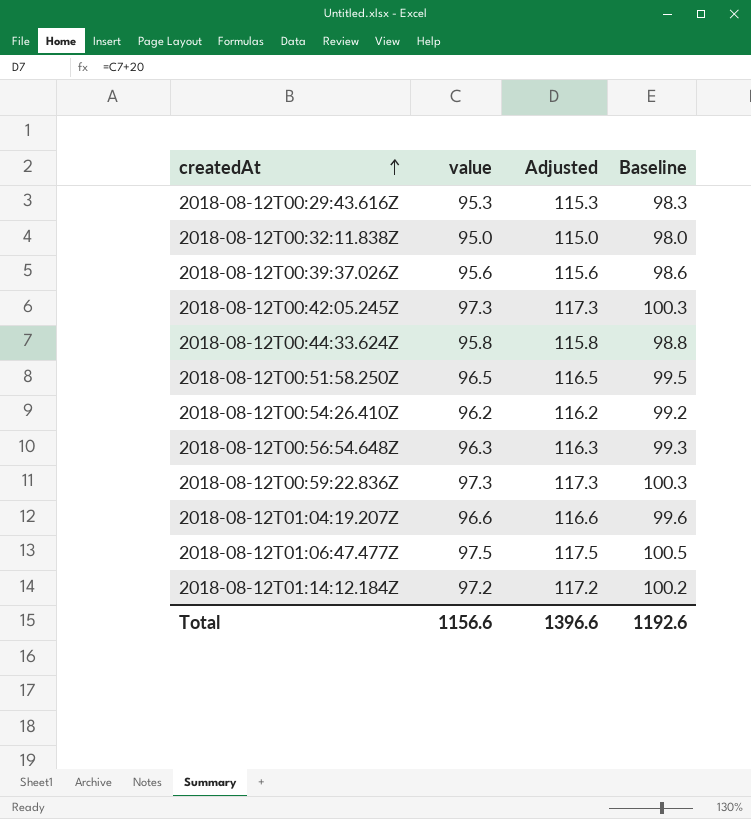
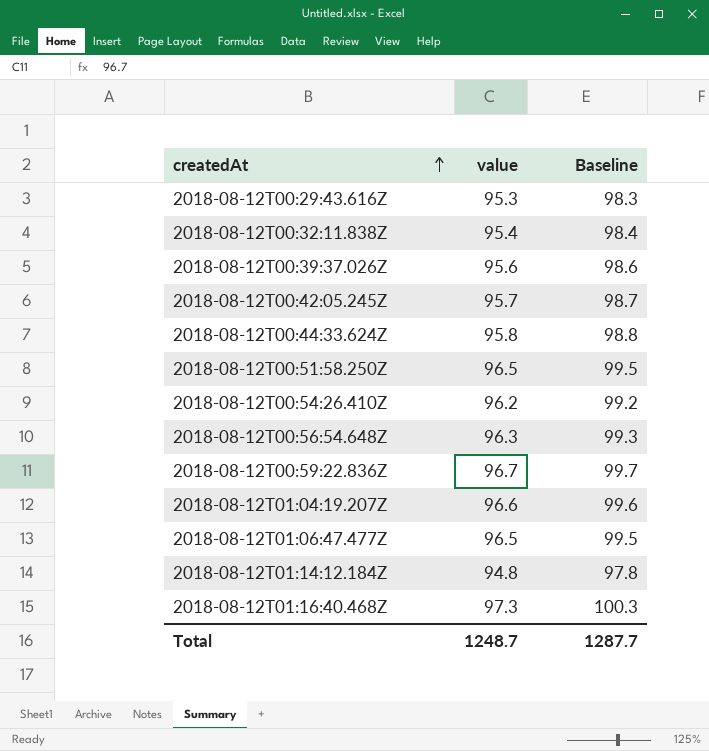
column Adjusted | formula: [value] + 20 -> none
2018-08-12T00:32:11.838Z | value: 95.0 -> 95.4
2018-08-12T00:32:11.838Z | Baseline: 98.0 -> 98.4
2018-08-12T00:42:05.245Z | value: 97.3 -> 95.7
2018-08-12T00:42:05.245Z | Baseline: 100.3 -> 98.7
2018-08-12T00:59:22.836Z | value: 97.3 -> 96.7
2018-08-12T00:59:22.836Z | Baseline: 100.3 -> 99.7
2018-08-12T01:06:47.477Z | value: 97.5 -> 96.5
2018-08-12T01:06:47.477Z | Baseline: 100.5 -> 99.5
2018-08-12T01:14:12.184Z | value: 97.2 -> 94.8
2018-08-12T01:14:12.184Z | Baseline: 100.2 -> 97.8
row 2018-08-12T01:16:40.468Z: none -> 97.3 | 100.3
Total | value: 1156.6 -> 1248.7
Total | Baseline: 1192.6 -> 1287.7

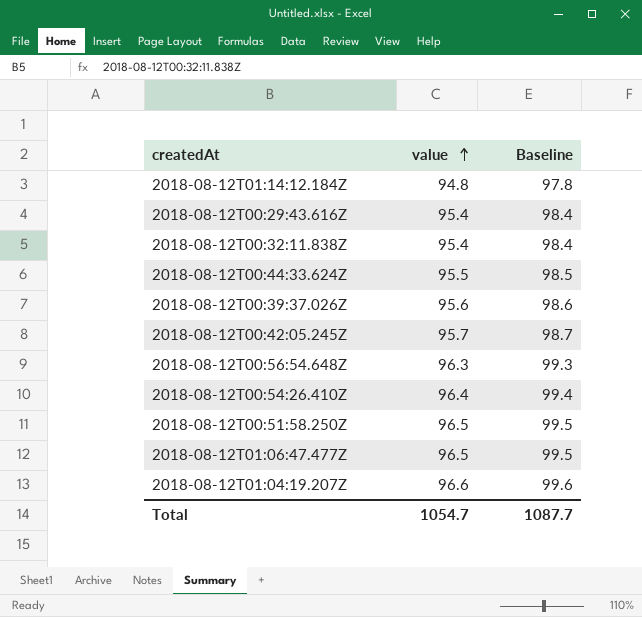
row order: createdAt ascending -> value ascending
row 2018-08-12T00:59:22.836Z: 96.7 | 99.7 -> none
row 2018-08-12T01:16:40.468Z: 97.3 | 100.3 -> none
2018-08-12T00:29:43.616Z | value: 95.3 -> 95.4
2018-08-12T00:29:43.616Z | Baseline: 98.3 -> 98.4
2018-08-12T00:44:33.624Z | value: 95.8 -> 95.5
2018-08-12T00:44:33.624Z | Baseline: 98.8 -> 98.5
2018-08-12T00:54:26.410Z | value: 96.2 -> 96.4
2018-08-12T00:54:26.410Z | Baseline: 99.2 -> 99.4
Total | value: 1248.7 -> 1054.7
Total | Baseline: 1287.7 -> 1087.7

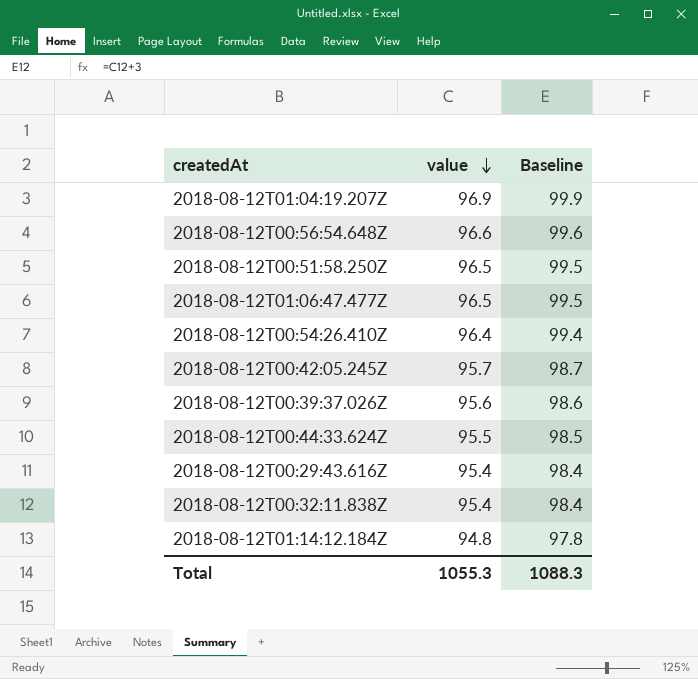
row order: value ascending -> value descending
2018-08-12T01:04:19.207Z | value: 96.6 -> 96.9
2018-08-12T01:04:19.207Z | Baseline: 99.6 -> 99.9
2018-08-12T00:56:54.648Z | value: 96.3 -> 96.6
2018-08-12T00:56:54.648Z | Baseline: 99.3 -> 99.6
Total | value: 1054.7 -> 1055.3
Total | Baseline: 1087.7 -> 1088.3

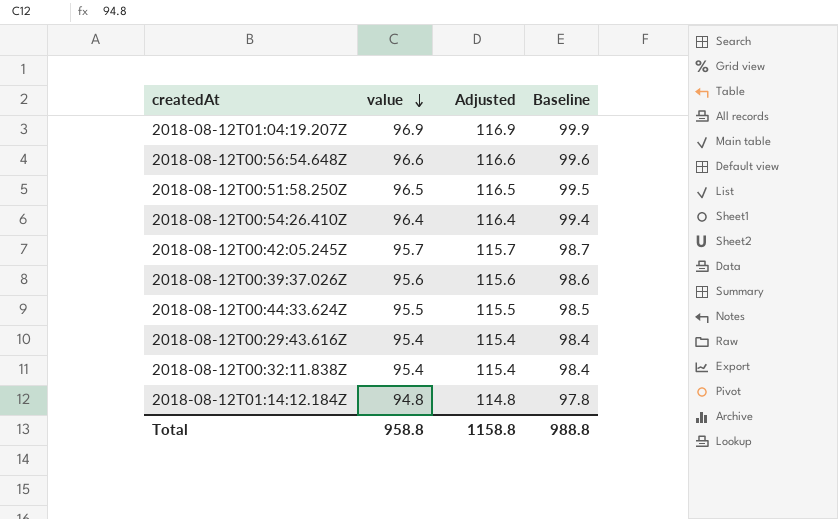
column Adjusted | formula: none -> [value] + 20
row 2018-08-12T01:06:47.477Z: 96.5 | 99.5 -> none
Total | value: 1055.3 -> 958.8
Total | Baseline: 1088.3 -> 988.8

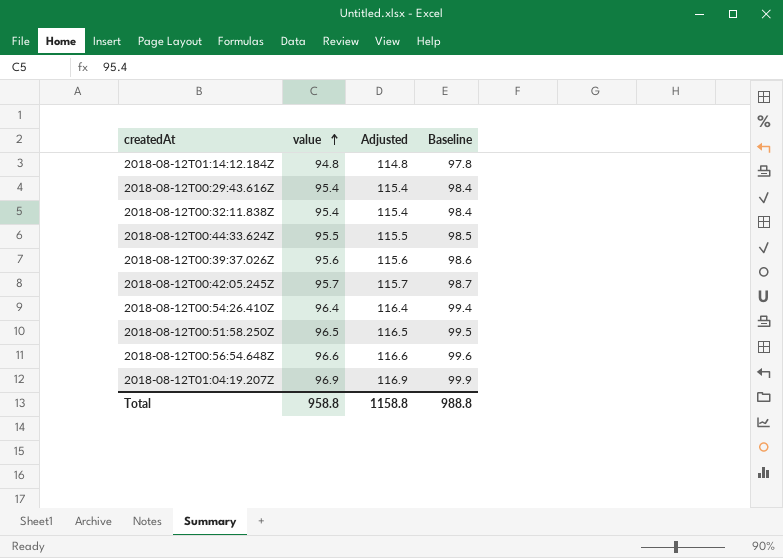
row order: value descending -> value ascending

